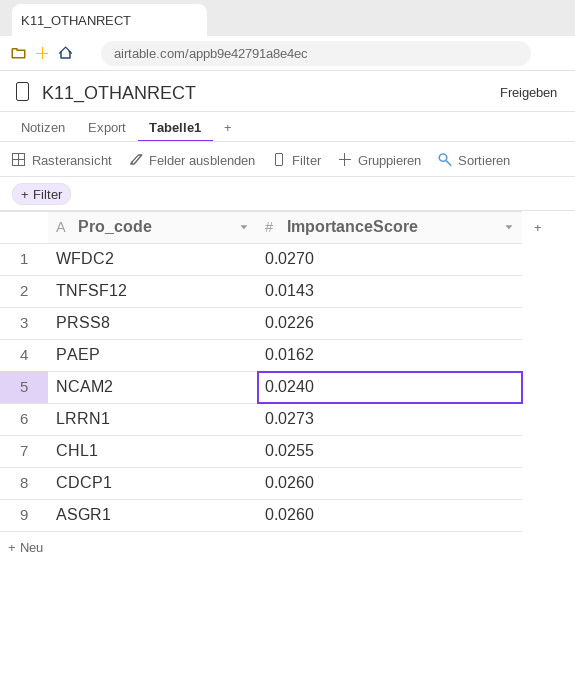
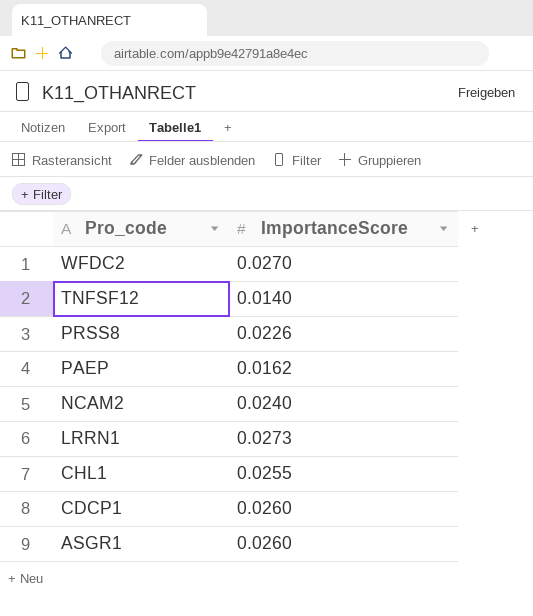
TNFSF12 | ImportanceScore: 0.0143 -> 0.0140

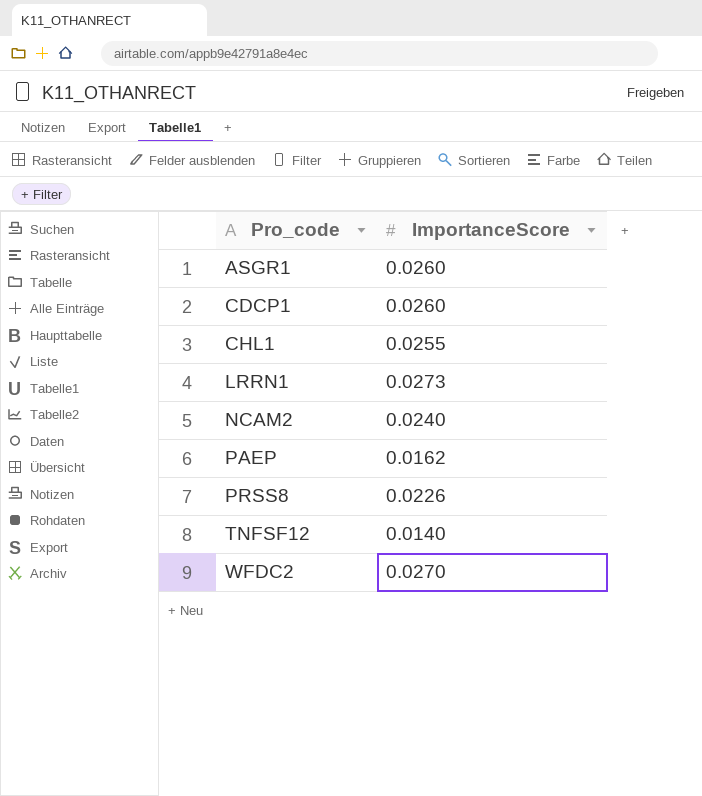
row order: Pro_code descending -> Pro_code ascending

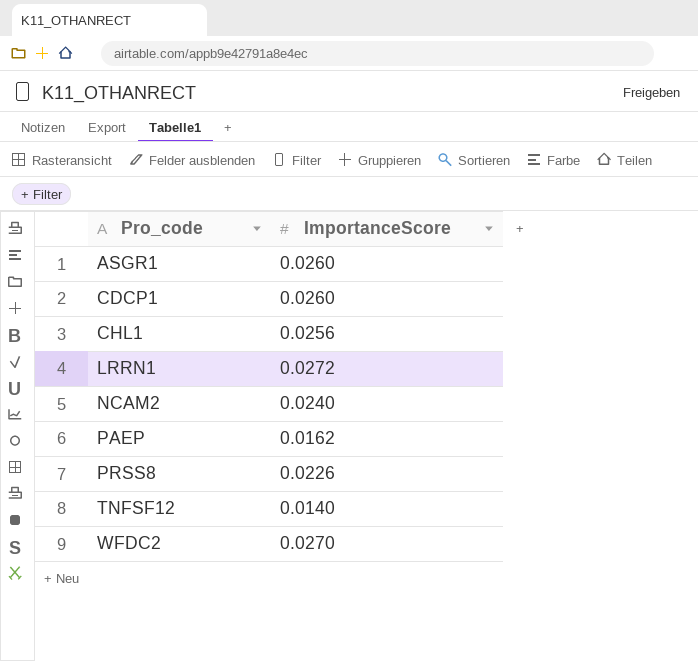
CHL1 | ImportanceScore: 0.0255 -> 0.0256
LRRN1 | ImportanceScore: 0.0273 -> 0.0272

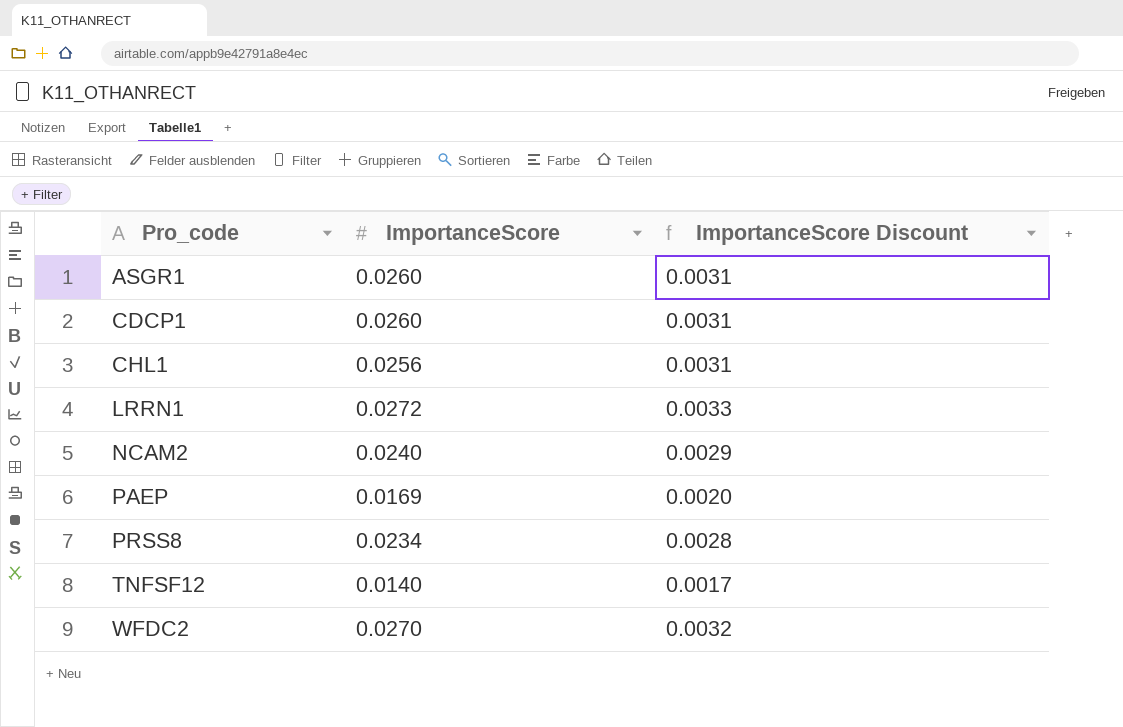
column ImportanceScore Discount | formula: none -> [ImportanceScore] * 0.12
PAEP | ImportanceScore: 0.0162 -> 0.0169
PRSS8 | ImportanceScore: 0.0226 -> 0.0234

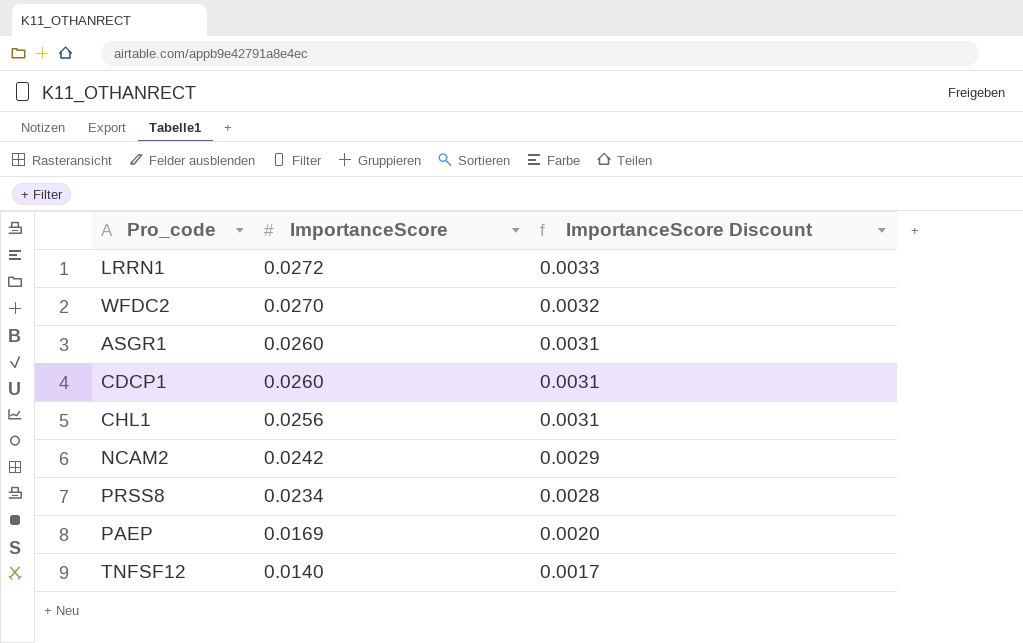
row order: Pro_code ascending -> ImportanceScore descending
NCAM2 | ImportanceScore: 0.0240 -> 0.0242

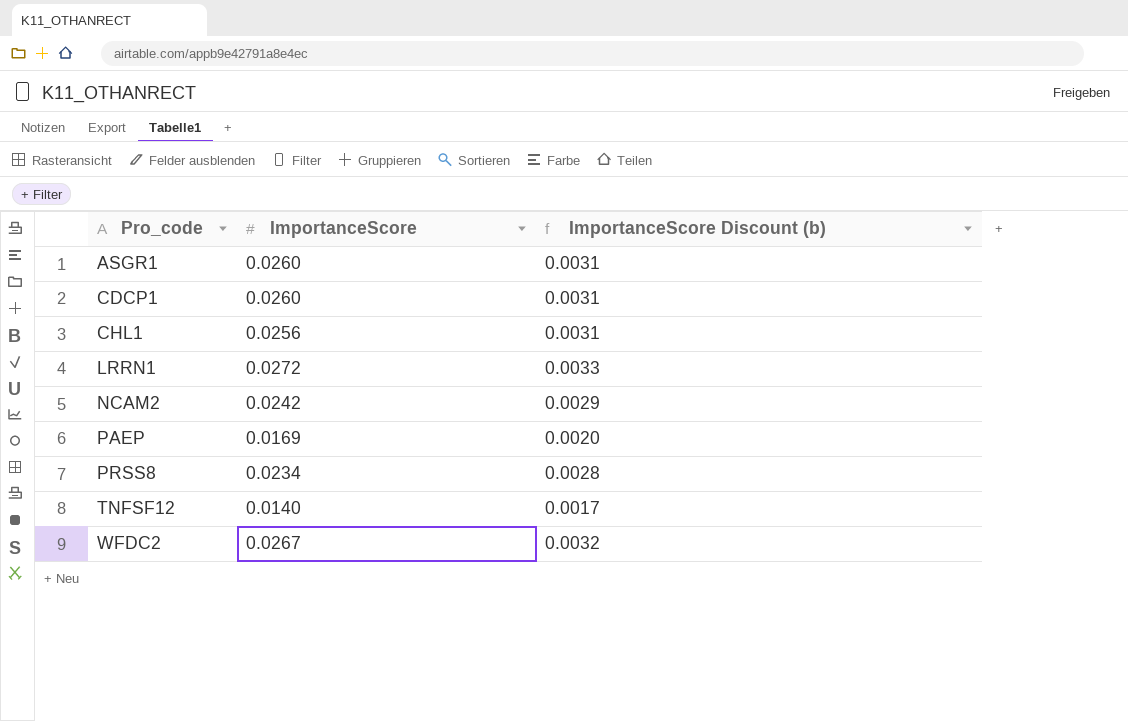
row order: ImportanceScore descending -> Pro_code ascending
column name: ImportanceScore Discount -> ImportanceScore Discount (b)
WFDC2 | ImportanceScore: 0.0270 -> 0.0267

